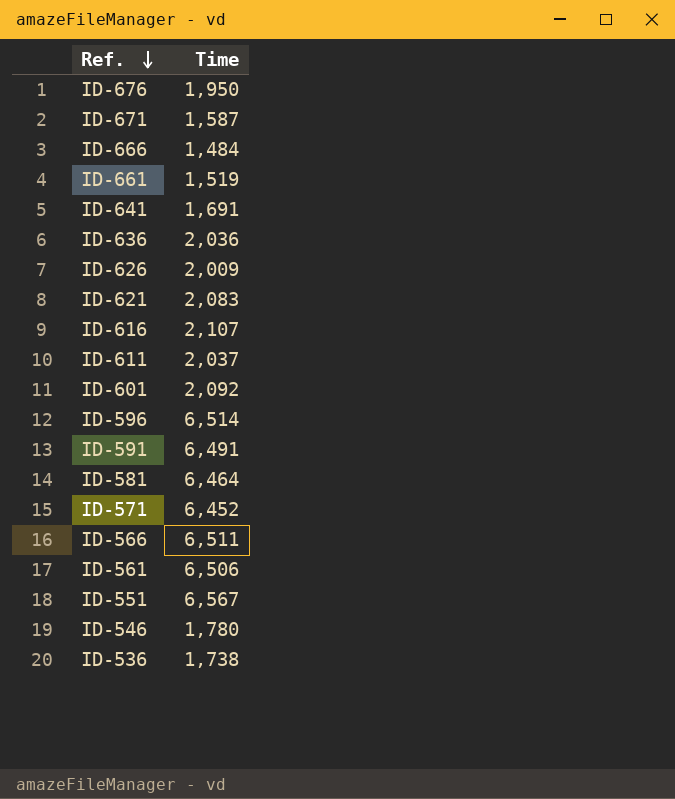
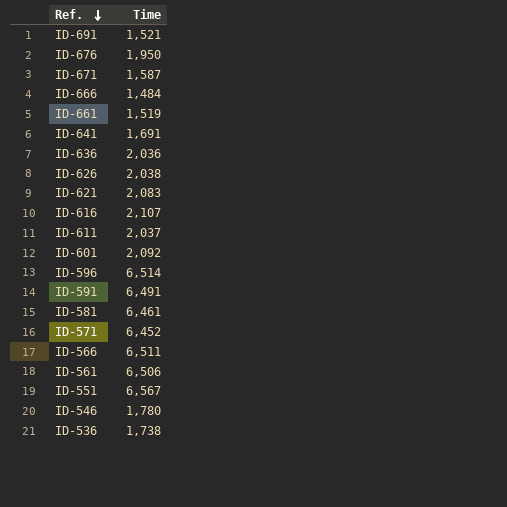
row ID-691: none -> 1,521
ID-626 | Time: 2,009 -> 2,038
ID-581 | Time: 6,464 -> 6,461

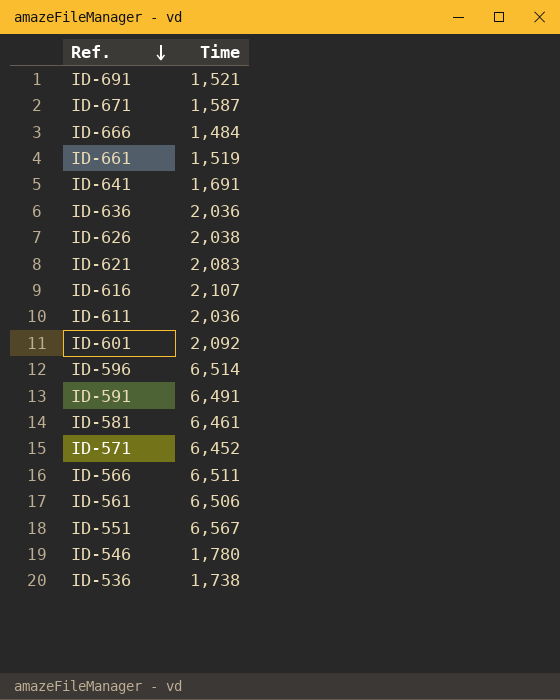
row ID-676: 1,950 -> none
ID-611 | Time: 2,037 -> 2,036

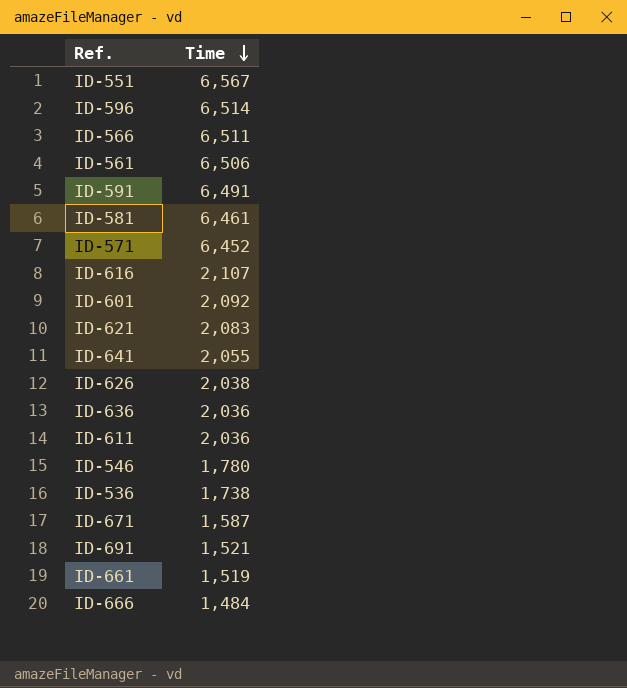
row order: Ref. descending -> Time descending
ID-641 | Time: 1,691 -> 2,055

